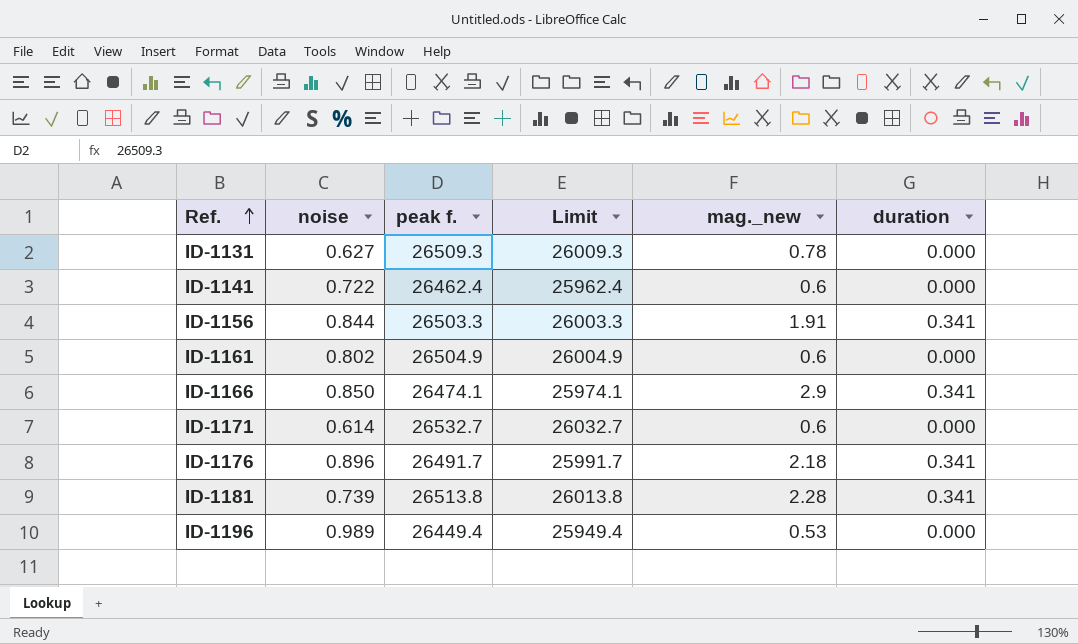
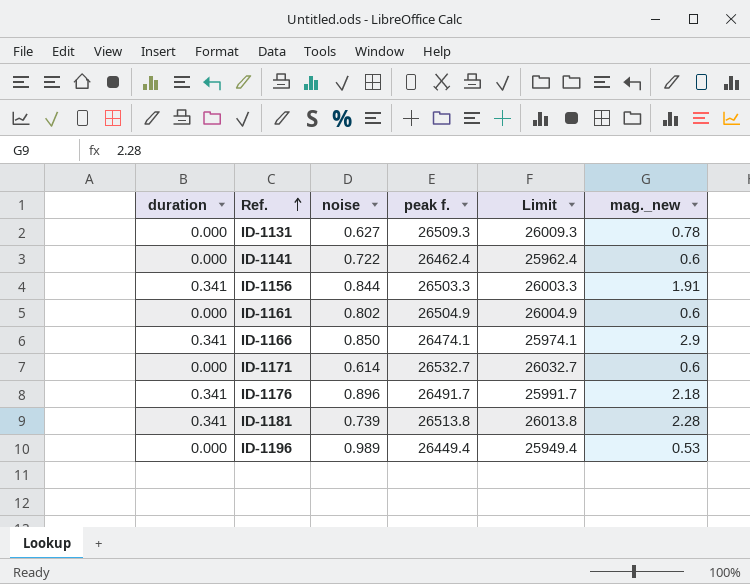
column duration | position: 6 -> 1

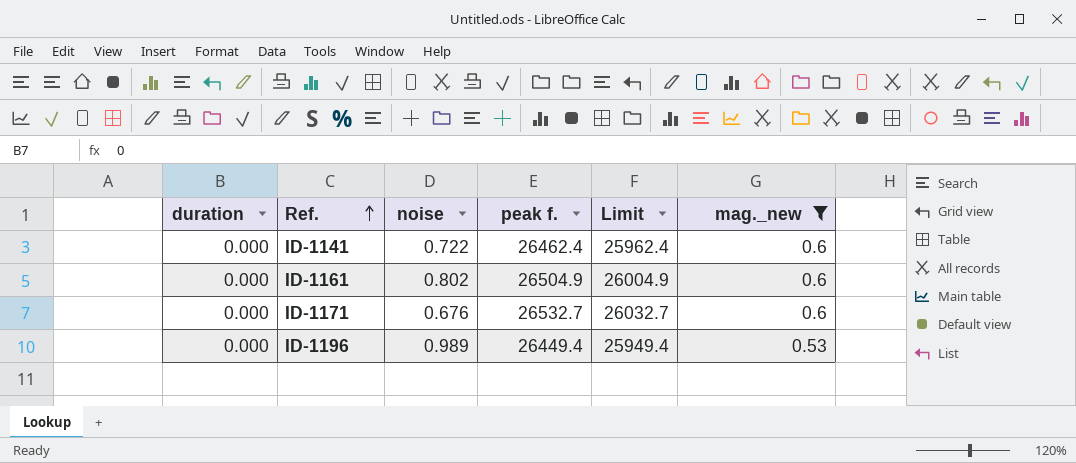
filter: none -> mag._new <= 0.6
ID-1171 | noise: 0.614 -> 0.676

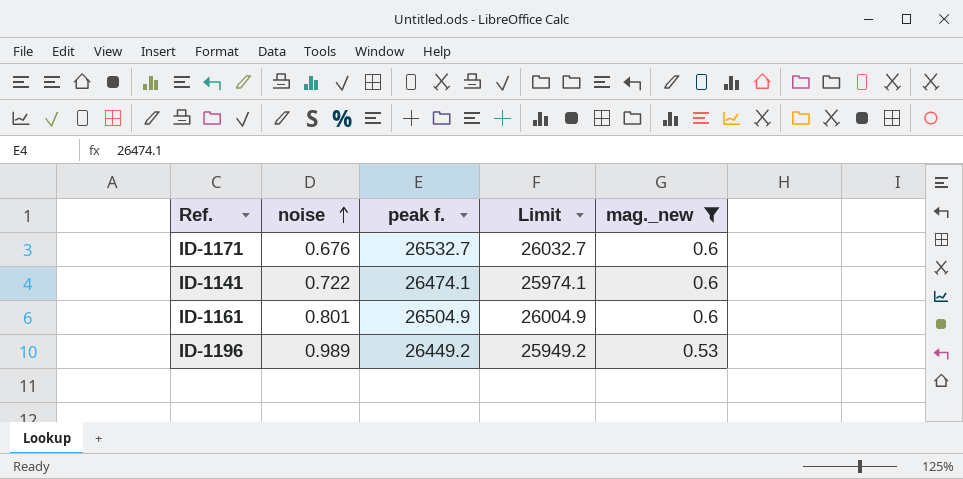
row order: Ref. ascending -> noise ascending
column duration | position: 1 -> none
ID-1141 | peak f.: 26462.4 -> 26474.1
ID-1141 | Limit: 25962.4 -> 25974.1
ID-1161 | noise: 0.802 -> 0.801
ID-1196 | peak f.: 26449.4 -> 26449.2
ID-1196 | Limit: 25949.4 -> 25949.2

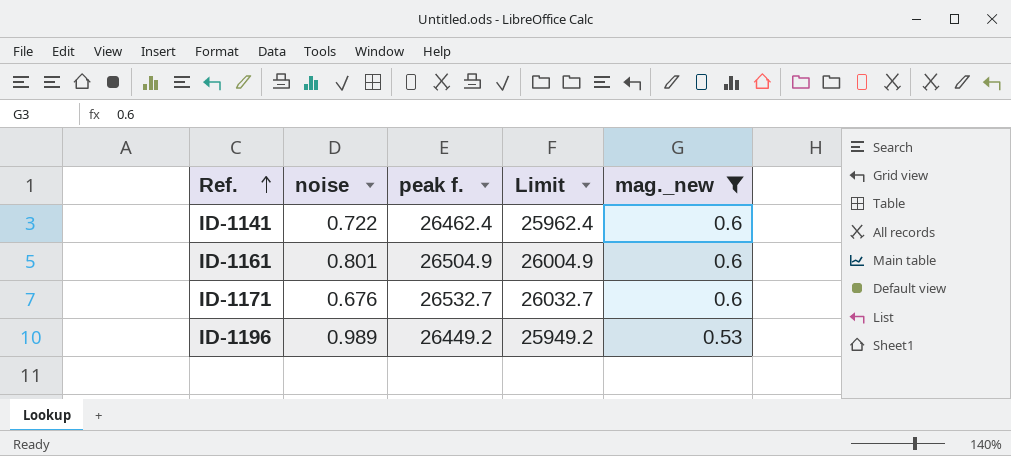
row order: noise ascending -> Ref. ascending
ID-1141 | peak f.: 26474.1 -> 26462.4
ID-1141 | Limit: 25974.1 -> 25962.4

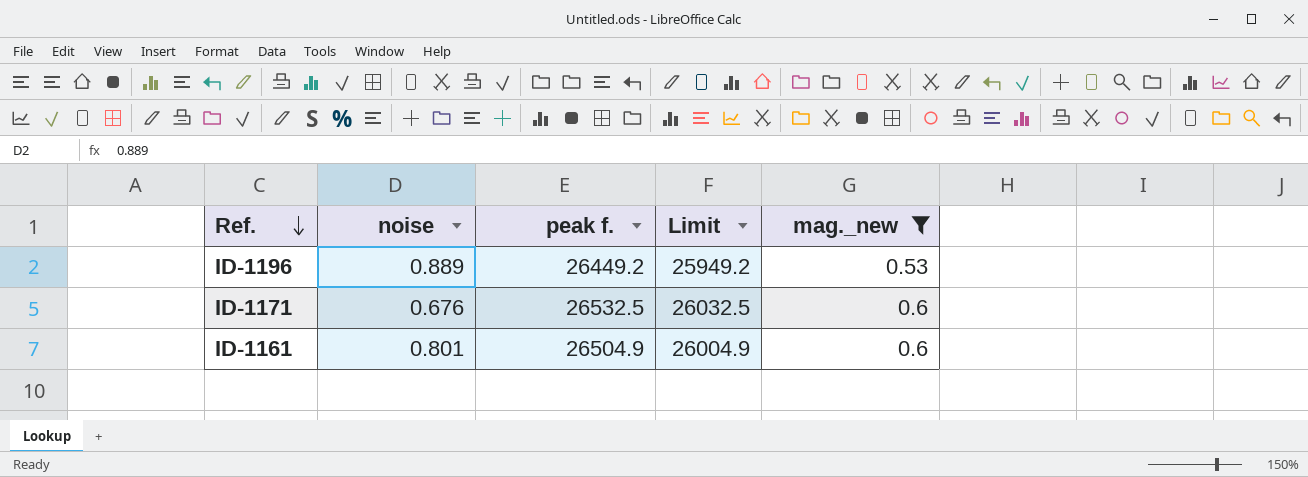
row order: Ref. ascending -> Ref. descending
row ID-1141: 0.722 | 26462.4 | 25962.4 | 0.6 -> none
ID-1196 | noise: 0.989 -> 0.889
ID-1171 | peak f.: 26532.7 -> 26532.5
ID-1171 | Limit: 26032.7 -> 26032.5

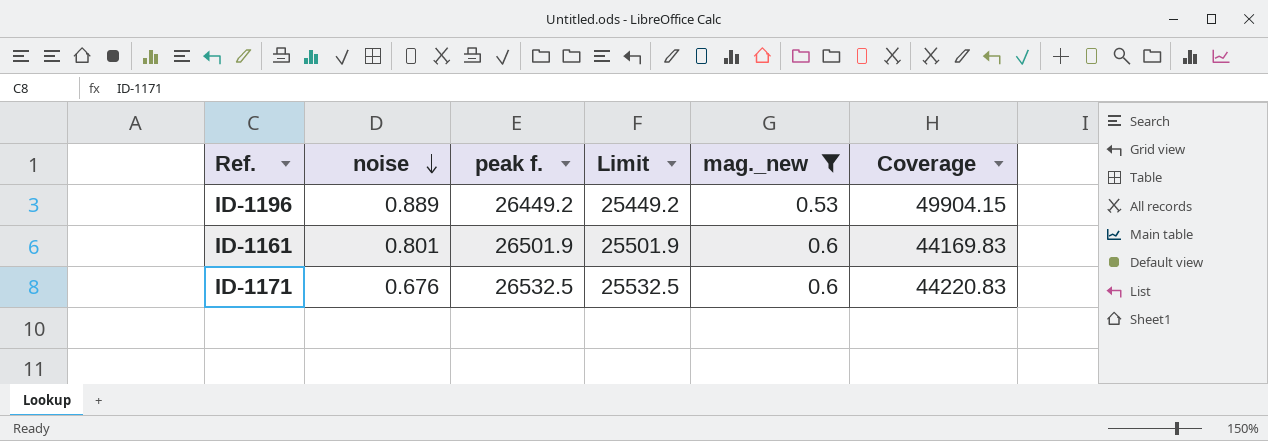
row order: Ref. descending -> noise descending
column Limit | formula: [peak f.] - 500 -> [peak f.] - 1000
column Coverage | formula: none -> [peak f.] / [mag._new]
ID-1161 | peak f.: 26504.9 -> 26501.9

